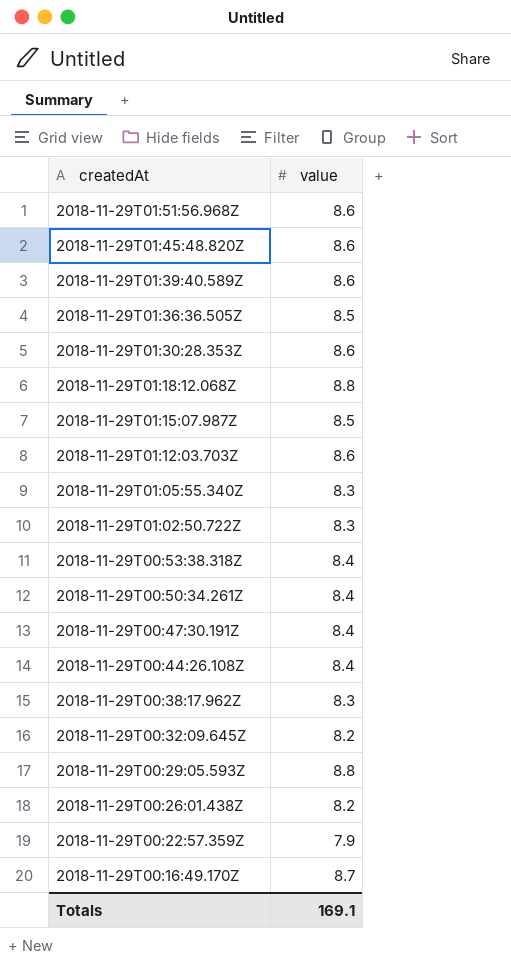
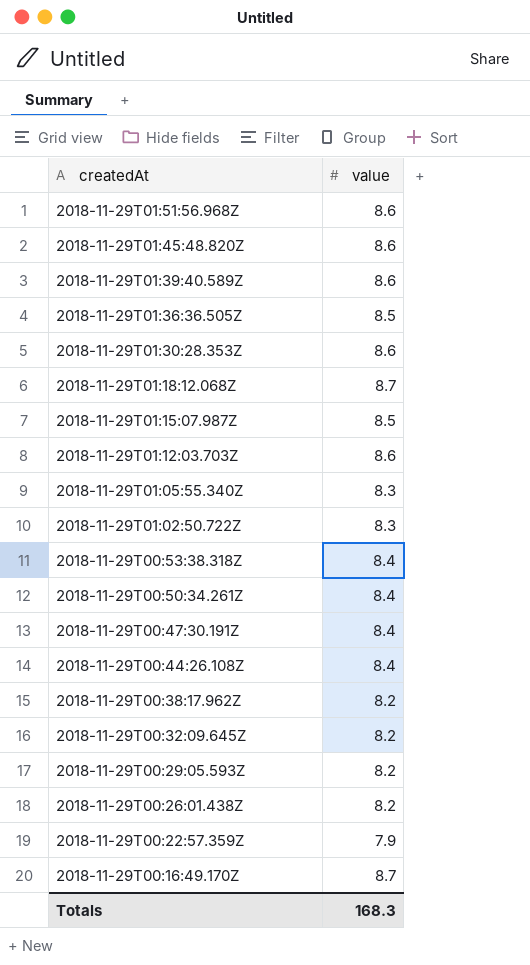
2018-11-29T01:18:12.068Z | value: 8.8 -> 8.7
2018-11-29T00:38:17.962Z | value: 8.3 -> 8.2
2018-11-29T00:29:05.593Z | value: 8.8 -> 8.2
Totals | value: 169.1 -> 168.3

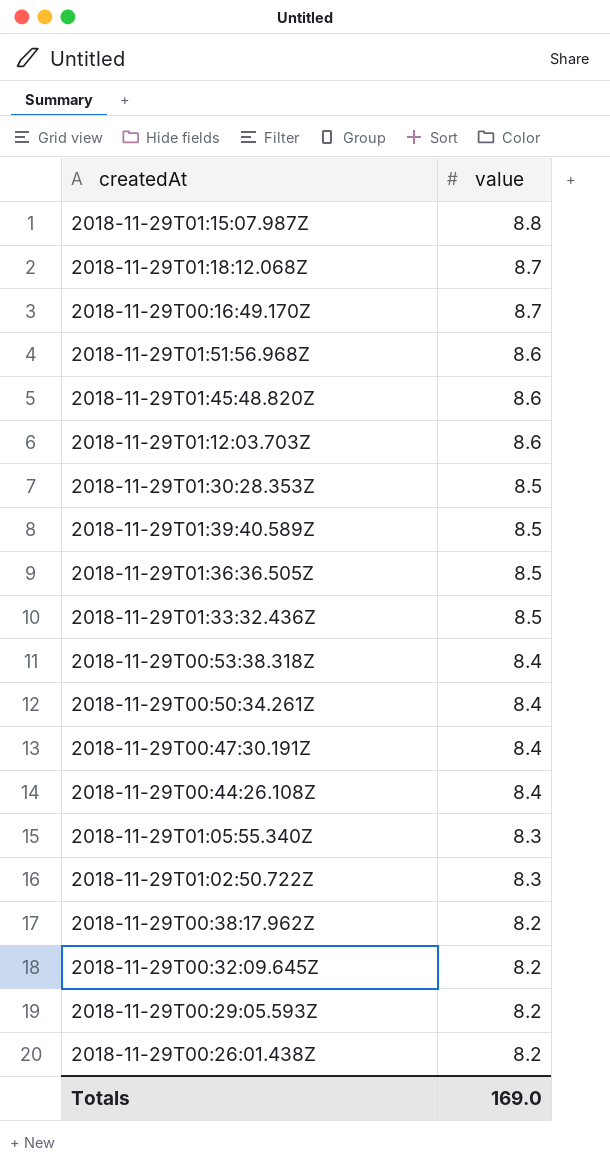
row order: createdAt descending -> value descending
row 2018-11-29T00:22:57.359Z: 7.9 -> none
2018-11-29T01:15:07.987Z | value: 8.5 -> 8.8
2018-11-29T01:30:28.353Z | value: 8.6 -> 8.5
2018-11-29T01:39:40.589Z | value: 8.6 -> 8.5
row 2018-11-29T01:33:32.436Z: none -> 8.5
Totals | value: 168.3 -> 169.0

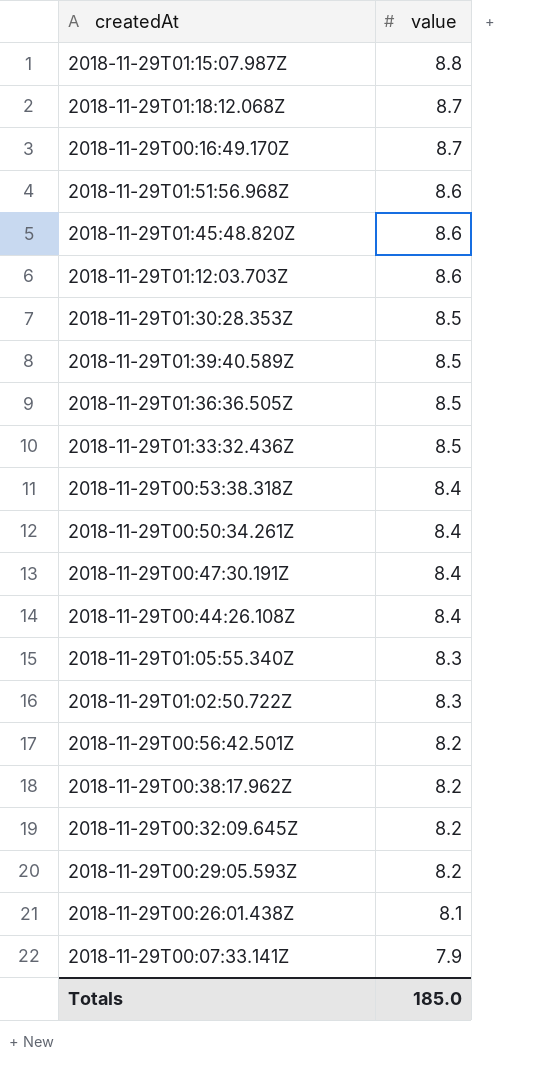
row 2018-11-29T00:56:42.501Z: none -> 8.2
2018-11-29T00:26:01.438Z | value: 8.2 -> 8.1
row 2018-11-29T00:07:33.141Z: none -> 7.9
Totals | value: 169.0 -> 185.0

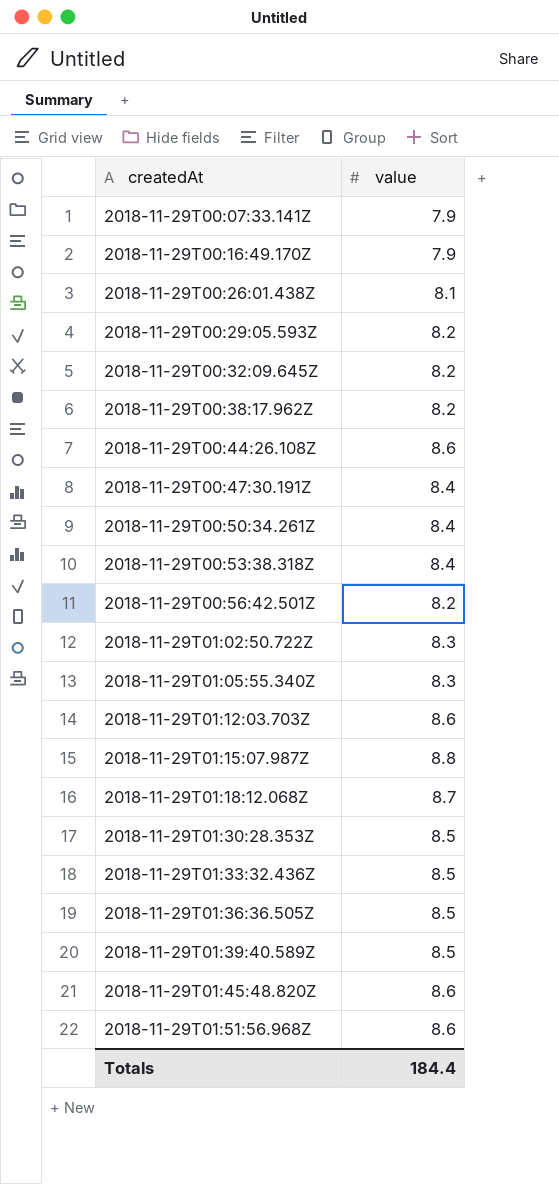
row order: value descending -> createdAt ascending
2018-11-29T00:16:49.170Z | value: 8.7 -> 7.9
2018-11-29T00:44:26.108Z | value: 8.4 -> 8.6
Totals | value: 185.0 -> 184.4

